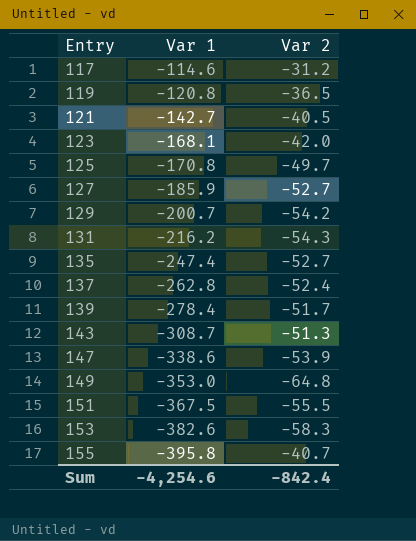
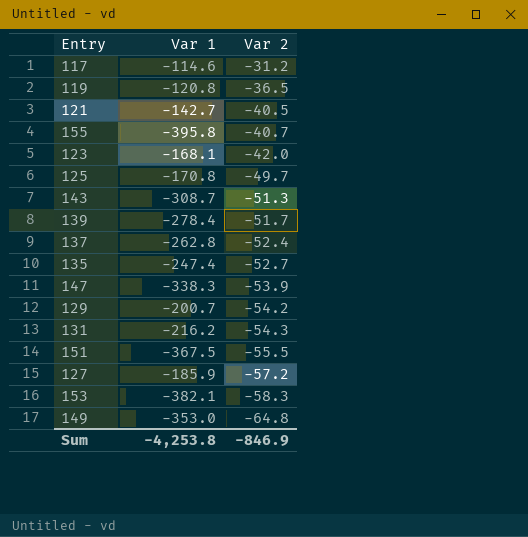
row order: Entry ascending -> Var 2 descending
147 | Var 1: -338.6 -> -338.3
127 | Var 2: -52.7 -> -57.2
153 | Var 1: -382.6 -> -382.1
Sum | Var 1: -4,254.6 -> -4,253.8
Sum | Var 2: -842.4 -> -846.9

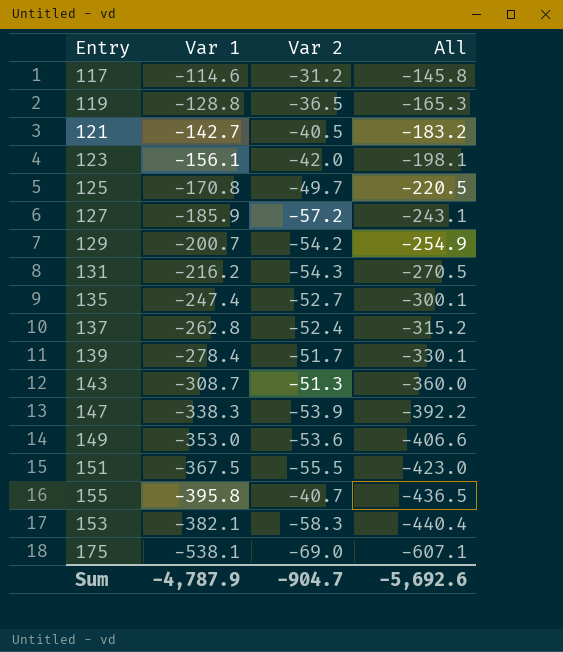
row order: Var 2 descending -> All descending
column All | formula: none -> [Var 1] + [Var 2]
119 | Var 1: -120.8 -> -128.8
123 | Var 1: -168.1 -> -156.1
149 | Var 2: -64.8 -> -53.6
row 175: none -> -538.1 | -69.0 | -607.1
Sum | Var 1: -4,253.8 -> -4,787.9
Sum | Var 2: -846.9 -> -904.7

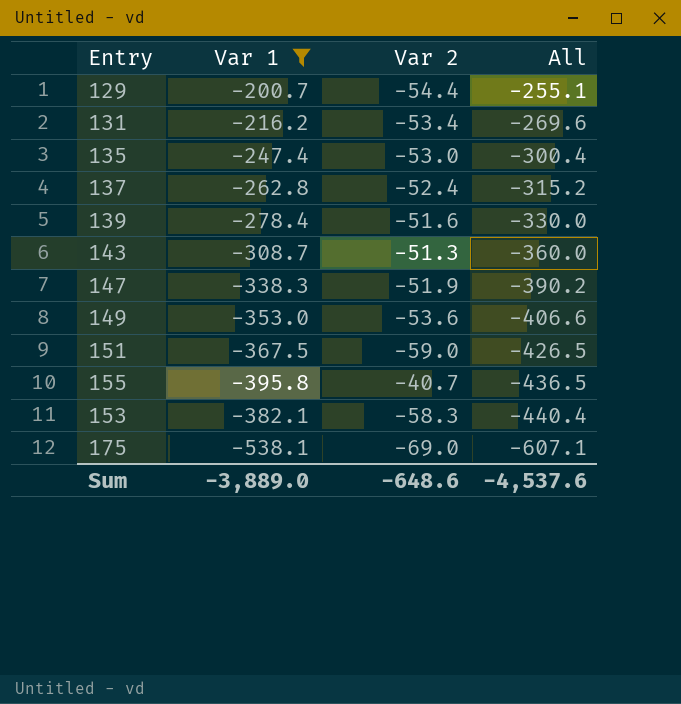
filter: none -> Var 1 <= -200.7
129 | Var 2: -54.2 -> -54.4
129 | All: -254.9 -> -255.1
131 | Var 2: -54.3 -> -53.4
131 | All: -270.5 -> -269.6
135 | Var 2: -52.7 -> -53.0
135 | All: -300.1 -> -300.4
139 | Var 2: -51.7 -> -51.6
139 | All: -330.1 -> -330.0
147 | Var 2: -53.9 -> -51.9
147 | All: -392.2 -> -390.2
151 | Var 2: -55.5 -> -59.0
151 | All: -423.0 -> -426.5
Sum | Var 1: -4,787.9 -> -3,889.0
Sum | Var 2: -904.7 -> -648.6
Sum | All: -5,692.6 -> -4,537.6

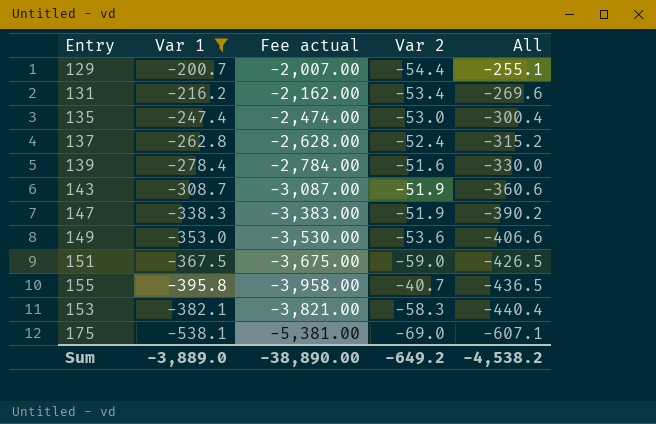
column Fee actual | formula: none -> [Var 1] * 10
143 | Var 2: -51.3 -> -51.9
143 | All: -360.0 -> -360.6
Sum | Var 2: -648.6 -> -649.2
Sum | All: -4,537.6 -> -4,538.2

